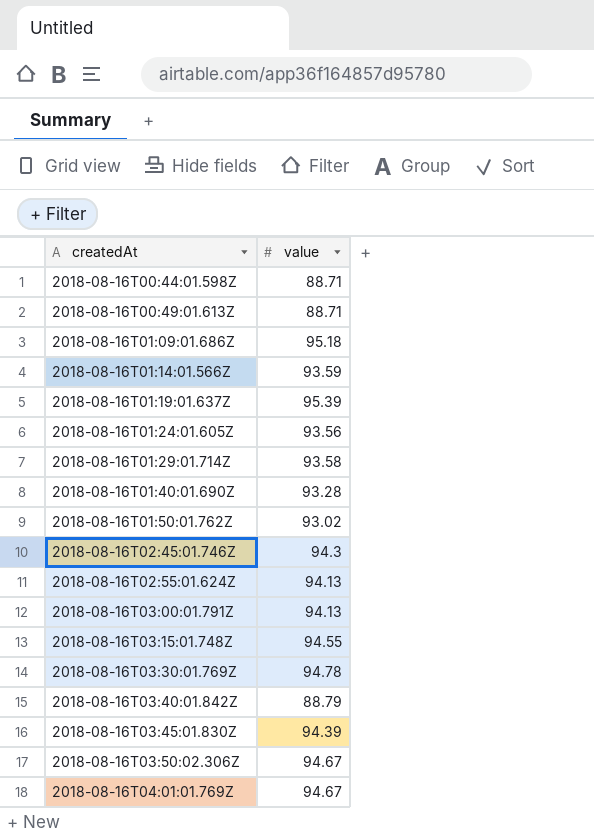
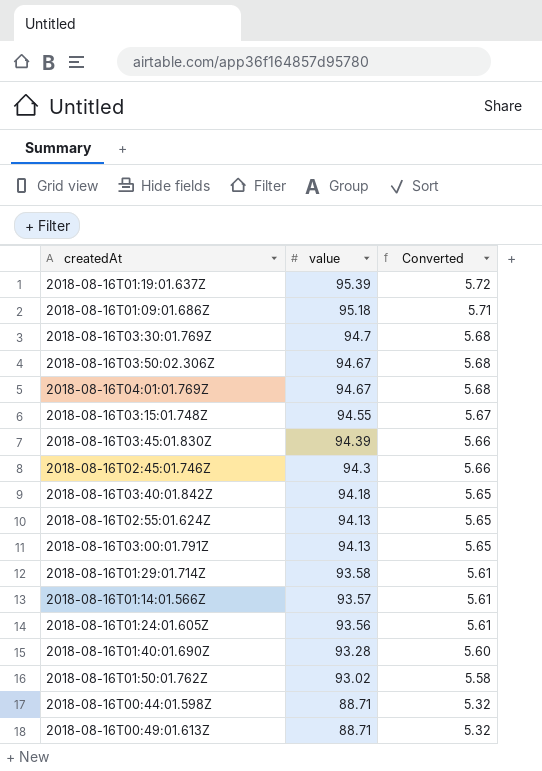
row order: createdAt ascending -> value descending
column Converted | formula: none -> [value] * 0.06
2018-08-16T03:30:01.769Z | value: 94.78 -> 94.7
2018-08-16T03:40:01.842Z | value: 88.79 -> 94.18
2018-08-16T01:14:01.566Z | value: 93.59 -> 93.57

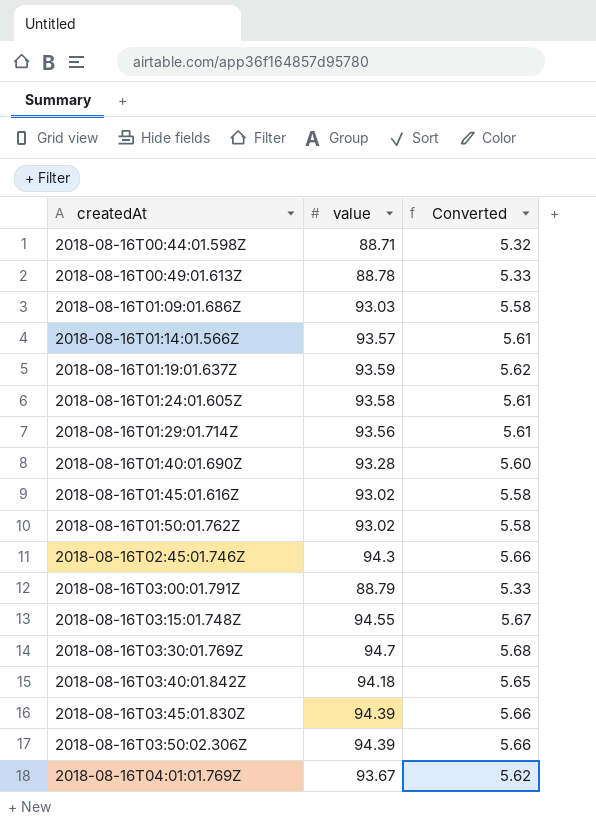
row order: value descending -> createdAt ascending
row 2018-08-16T02:55:01.624Z: 94.13 | 5.65 -> none
2018-08-16T00:49:01.613Z | value: 88.71 -> 88.78
2018-08-16T00:49:01.613Z | Converted: 5.32 -> 5.33
2018-08-16T01:09:01.686Z | value: 95.18 -> 93.03
2018-08-16T01:09:01.686Z | Converted: 5.71 -> 5.58
2018-08-16T01:19:01.637Z | value: 95.39 -> 93.59
2018-08-16T01:19:01.637Z | Converted: 5.72 -> 5.62
2018-08-16T01:24:01.605Z | value: 93.56 -> 93.58
2018-08-16T01:29:01.714Z | value: 93.58 -> 93.56
row 2018-08-16T01:45:01.616Z: none -> 93.02 | 5.58
2018-08-16T03:00:01.791Z | value: 94.13 -> 88.79
2018-08-16T03:00:01.791Z | Converted: 5.65 -> 5.33
2018-08-16T03:50:02.306Z | value: 94.67 -> 94.39
2018-08-16T03:50:02.306Z | Converted: 5.68 -> 5.66
2018-08-16T04:01:01.769Z | value: 94.67 -> 93.67
2018-08-16T04:01:01.769Z | Converted: 5.68 -> 5.62

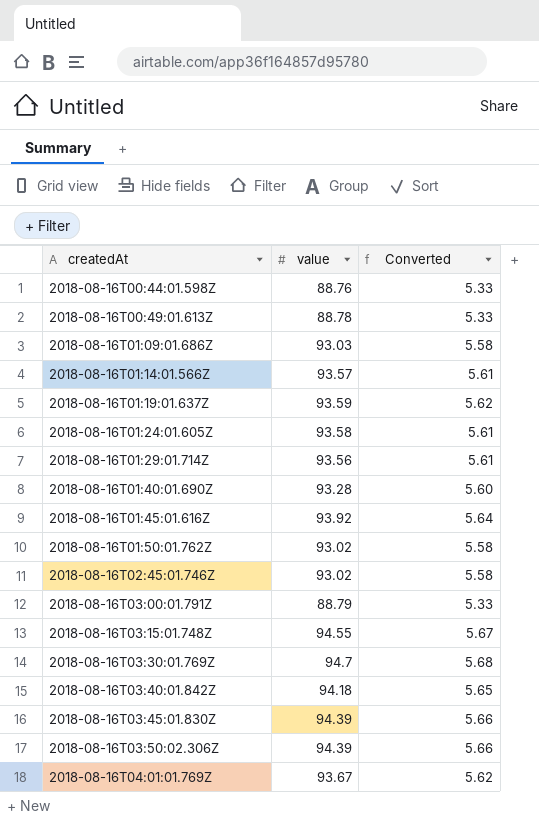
2018-08-16T00:44:01.598Z | value: 88.71 -> 88.76
2018-08-16T00:44:01.598Z | Converted: 5.32 -> 5.33
2018-08-16T01:45:01.616Z | value: 93.02 -> 93.92
2018-08-16T01:45:01.616Z | Converted: 5.58 -> 5.64
2018-08-16T02:45:01.746Z | value: 94.3 -> 93.02
2018-08-16T02:45:01.746Z | Converted: 5.66 -> 5.58

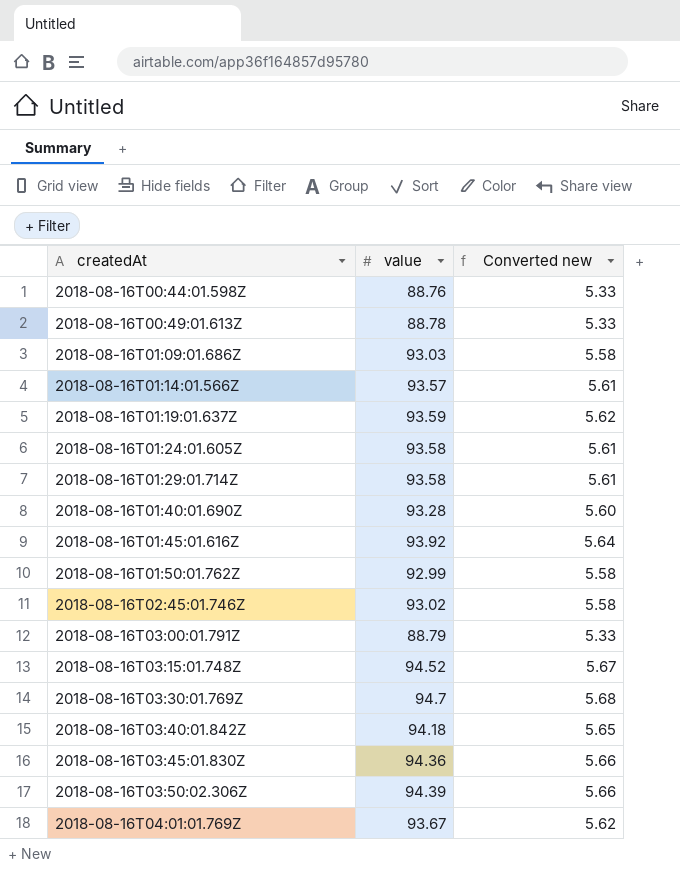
column name: Converted -> Converted new
2018-08-16T01:29:01.714Z | value: 93.56 -> 93.58
2018-08-16T01:50:01.762Z | value: 93.02 -> 92.99
2018-08-16T03:15:01.748Z | value: 94.55 -> 94.52
2018-08-16T03:45:01.830Z | value: 94.39 -> 94.36

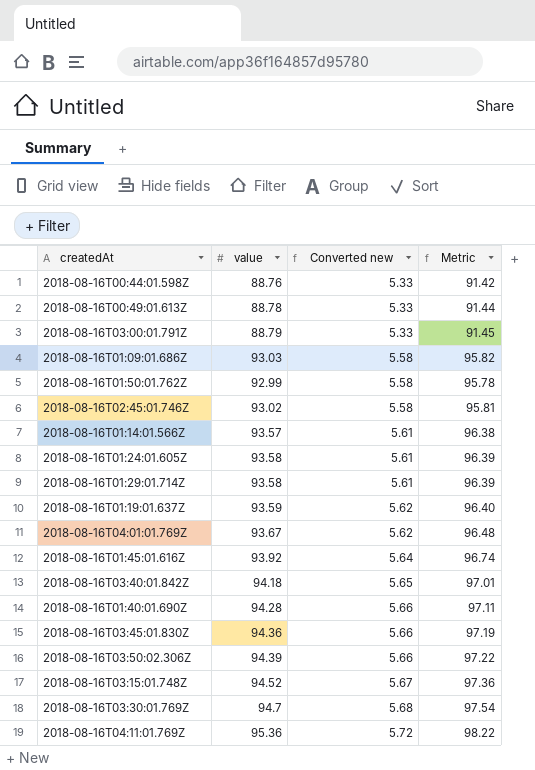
row order: createdAt ascending -> Converted new ascending
column Metric | formula: none -> [value] * 1.03
2018-08-16T01:40:01.690Z | value: 93.28 -> 94.28
2018-08-16T01:40:01.690Z | Converted new: 5.60 -> 5.66
row 2018-08-16T04:11:01.769Z: none -> 95.36 | 5.72 | 98.22

